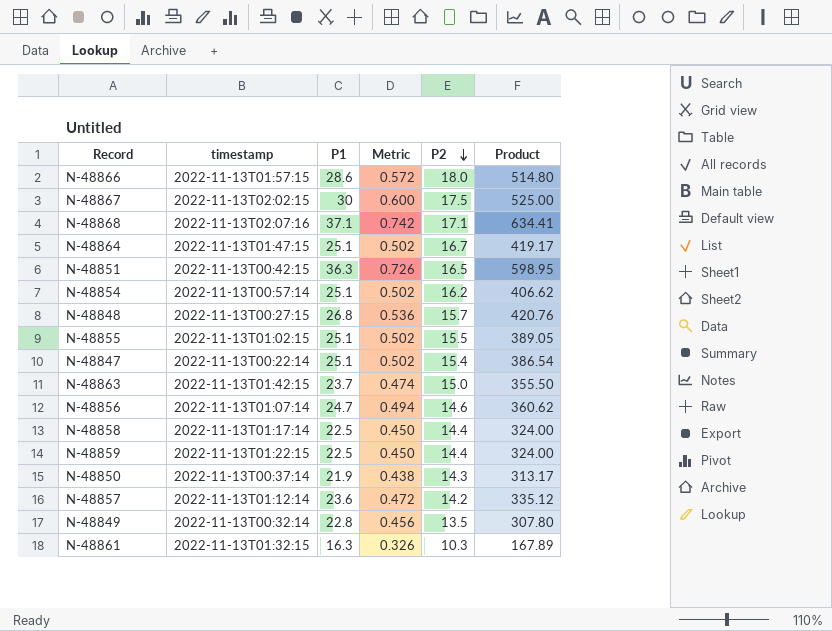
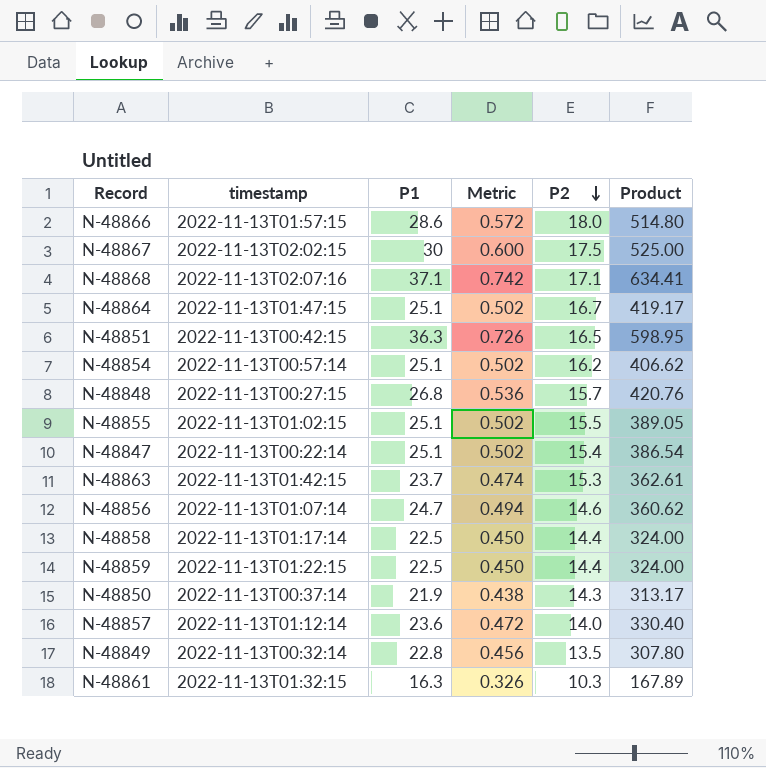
N-48863 | P2: 15.0 -> 15.3
N-48863 | Product: 355.50 -> 362.61
N-48857 | P2: 14.2 -> 14.0
N-48857 | Product: 335.12 -> 330.40

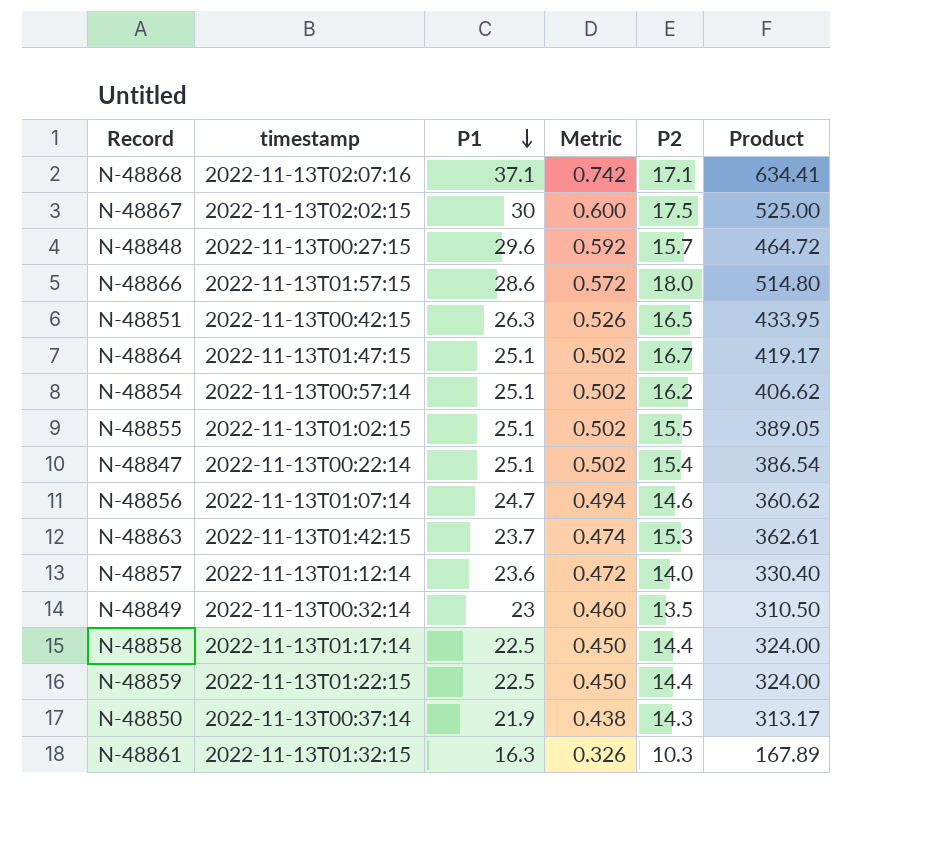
row order: P2 descending -> P1 descending
N-48848 | P1: 26.8 -> 29.6
N-48848 | Metric: 0.536 -> 0.592
N-48848 | Product: 420.76 -> 464.72
N-48851 | P1: 36.3 -> 26.3
N-48851 | Metric: 0.726 -> 0.526
N-48851 | Product: 598.95 -> 433.95
N-48849 | P1: 22.8 -> 23
N-48849 | Metric: 0.456 -> 0.460
N-48849 | Product: 307.80 -> 310.50

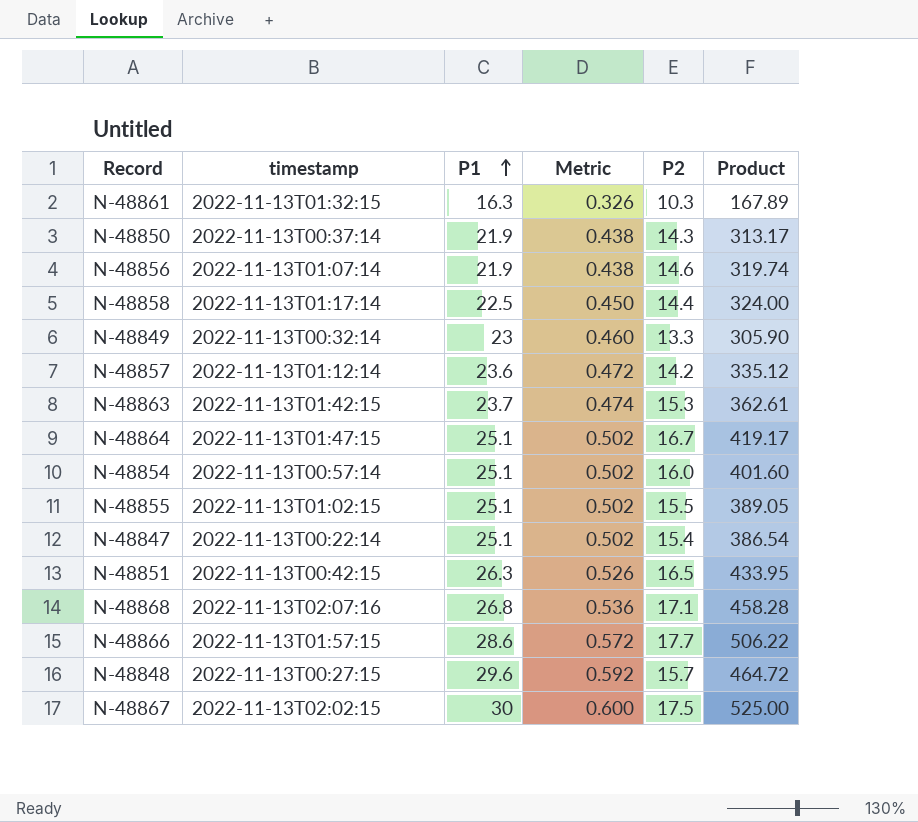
row order: P1 descending -> P1 ascending
row N-48859: 2022-11-13T01:22:15 | 22.5 | 0.450 | 14.4 | 324.00 -> none
N-48856 | P1: 24.7 -> 21.9
N-48856 | Metric: 0.494 -> 0.438
N-48856 | Product: 360.62 -> 319.74
N-48849 | P2: 13.5 -> 13.3
N-48849 | Product: 310.50 -> 305.90
N-48857 | P2: 14.0 -> 14.2
N-48857 | Product: 330.40 -> 335.12
N-48854 | P2: 16.2 -> 16.0
N-48854 | Product: 406.62 -> 401.60
N-48868 | P1: 37.1 -> 26.8
N-48868 | Metric: 0.742 -> 0.536
N-48868 | Product: 634.41 -> 458.28
N-48866 | P2: 18.0 -> 17.7
N-48866 | Product: 514.80 -> 506.22

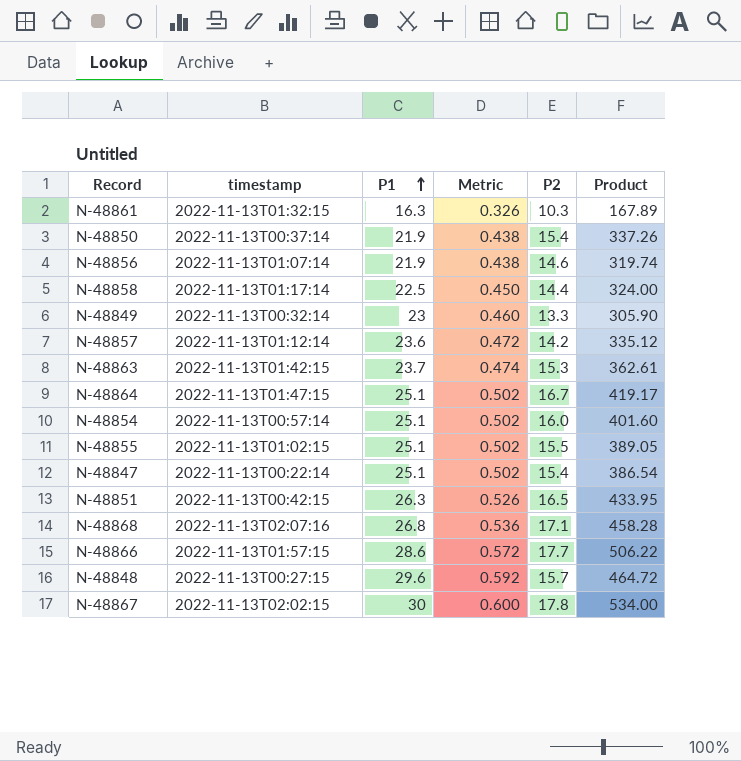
N-48850 | P2: 14.3 -> 15.4
N-48850 | Product: 313.17 -> 337.26
N-48867 | P2: 17.5 -> 17.8
N-48867 | Product: 525.00 -> 534.00

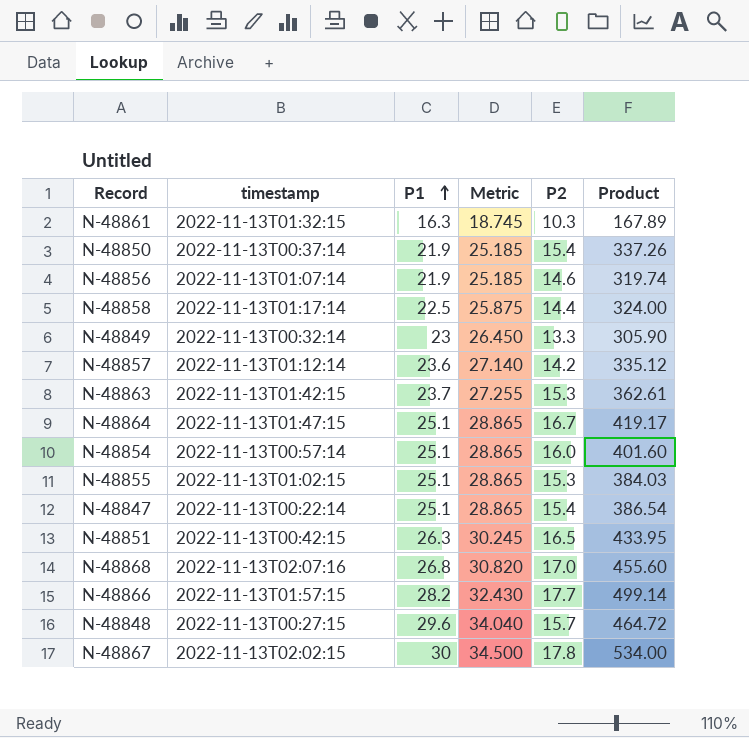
column Metric | formula: [P1] * 0.02 -> [P1] * 1.15
N-48855 | P2: 15.5 -> 15.3
N-48855 | Product: 389.05 -> 384.03
N-48868 | P2: 17.1 -> 17.0
N-48868 | Product: 458.28 -> 455.60
N-48866 | P1: 28.6 -> 28.2
N-48866 | Product: 506.22 -> 499.14

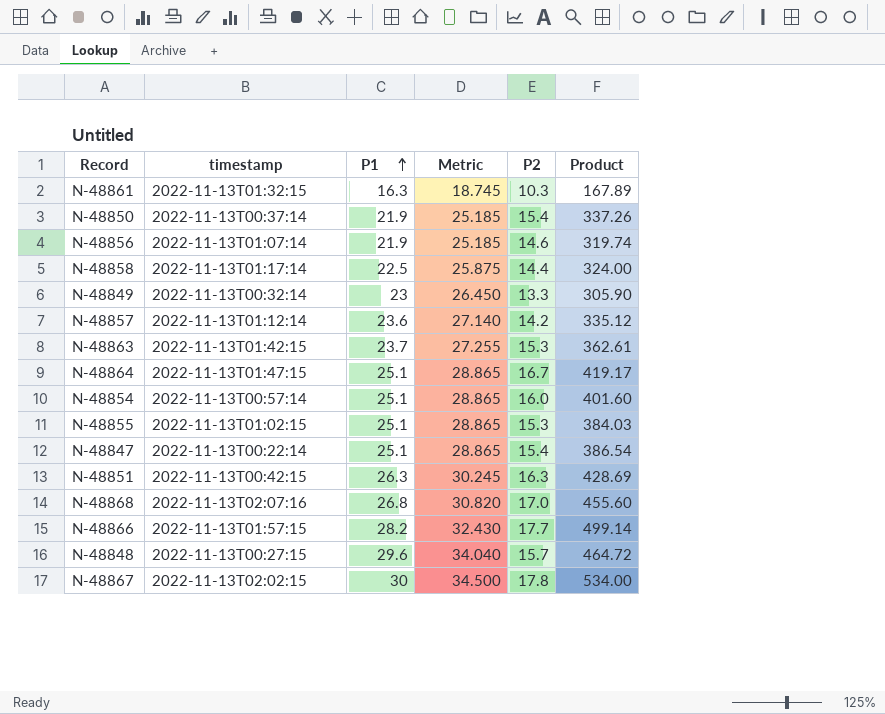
N-48851 | P2: 16.5 -> 16.3
N-48851 | Product: 433.95 -> 428.69

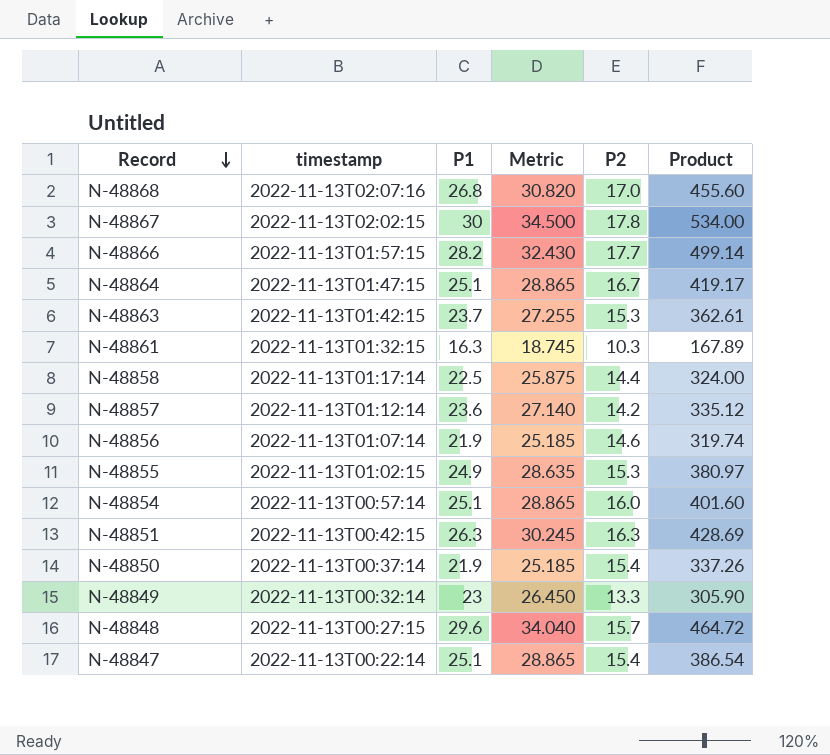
row order: P1 ascending -> Record descending
N-48855 | P1: 25.1 -> 24.9
N-48855 | Metric: 28.865 -> 28.635
N-48855 | Product: 384.03 -> 380.97

